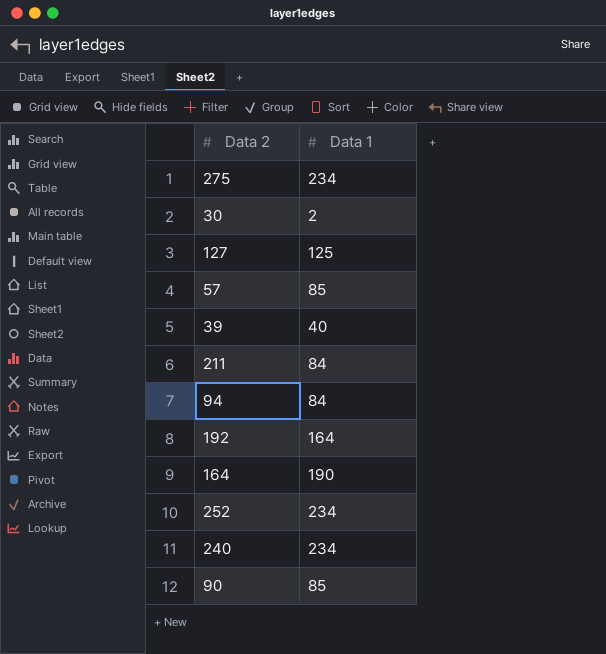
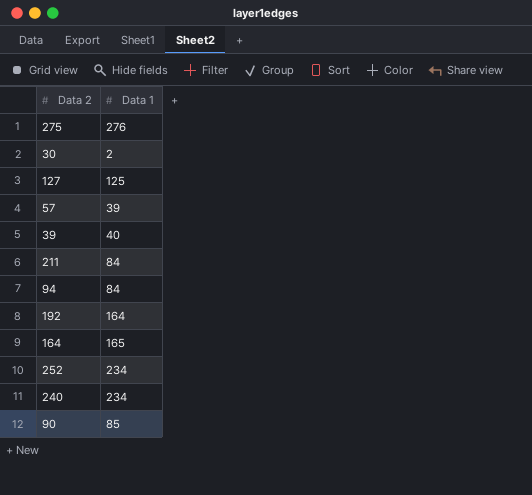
275 | Data 1: 234 -> 276
57 | Data 1: 85 -> 39
164 | Data 1: 190 -> 165

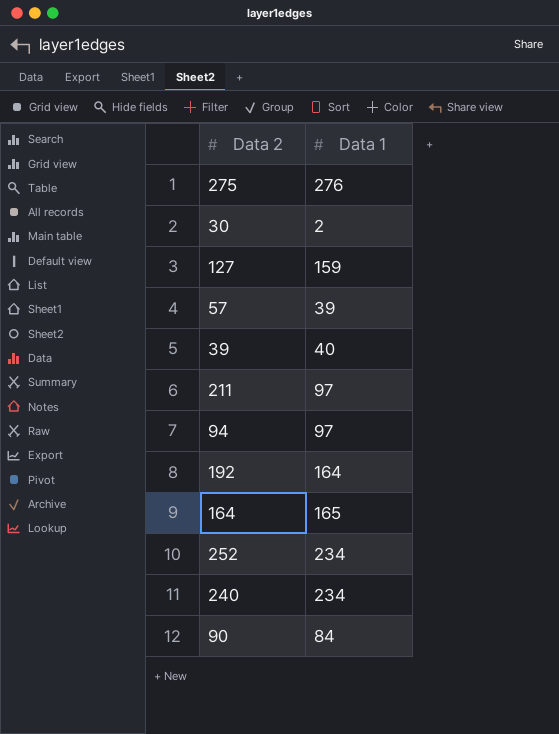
127 | Data 1: 125 -> 159
211 | Data 1: 84 -> 97
94 | Data 1: 84 -> 97
90 | Data 1: 85 -> 84

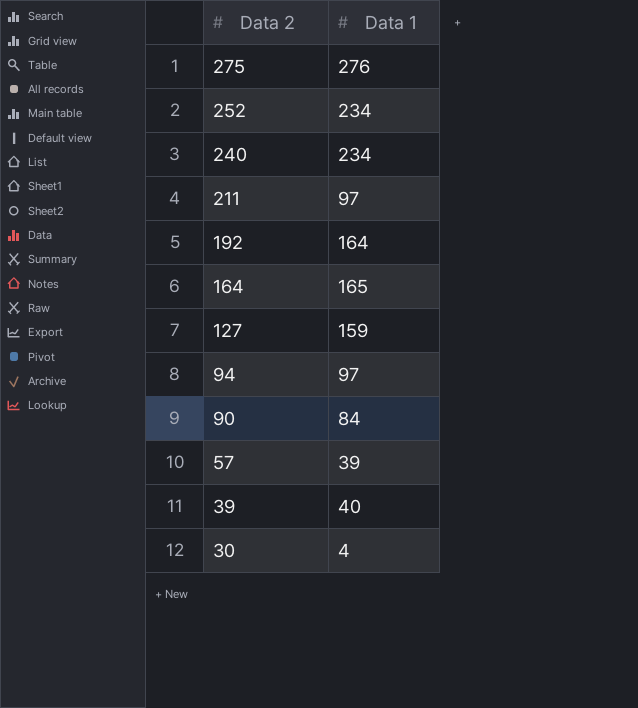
row order: none -> Data 2 descending
30 | Data 1: 2 -> 4

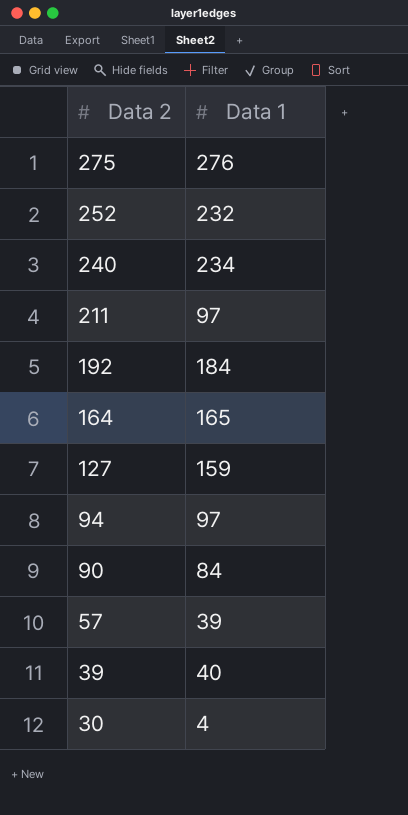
252 | Data 1: 234 -> 232
192 | Data 1: 164 -> 184

